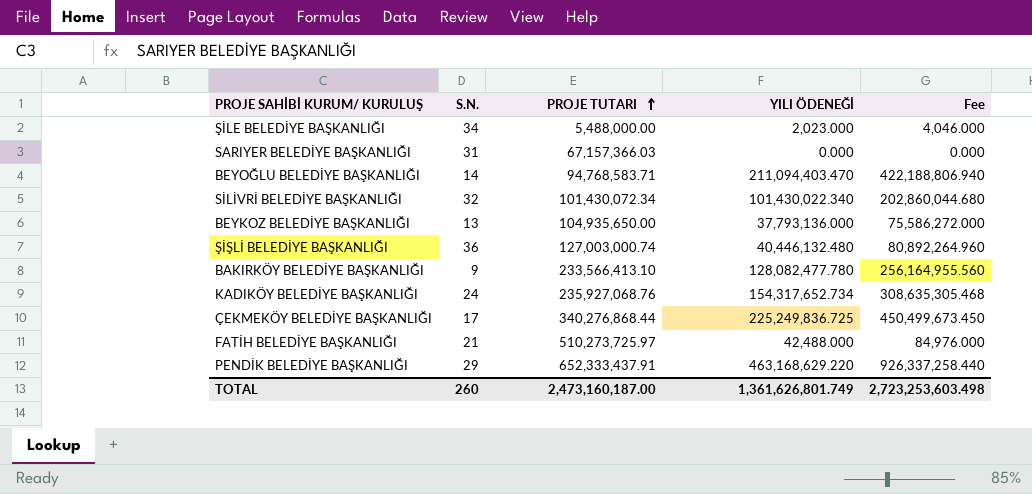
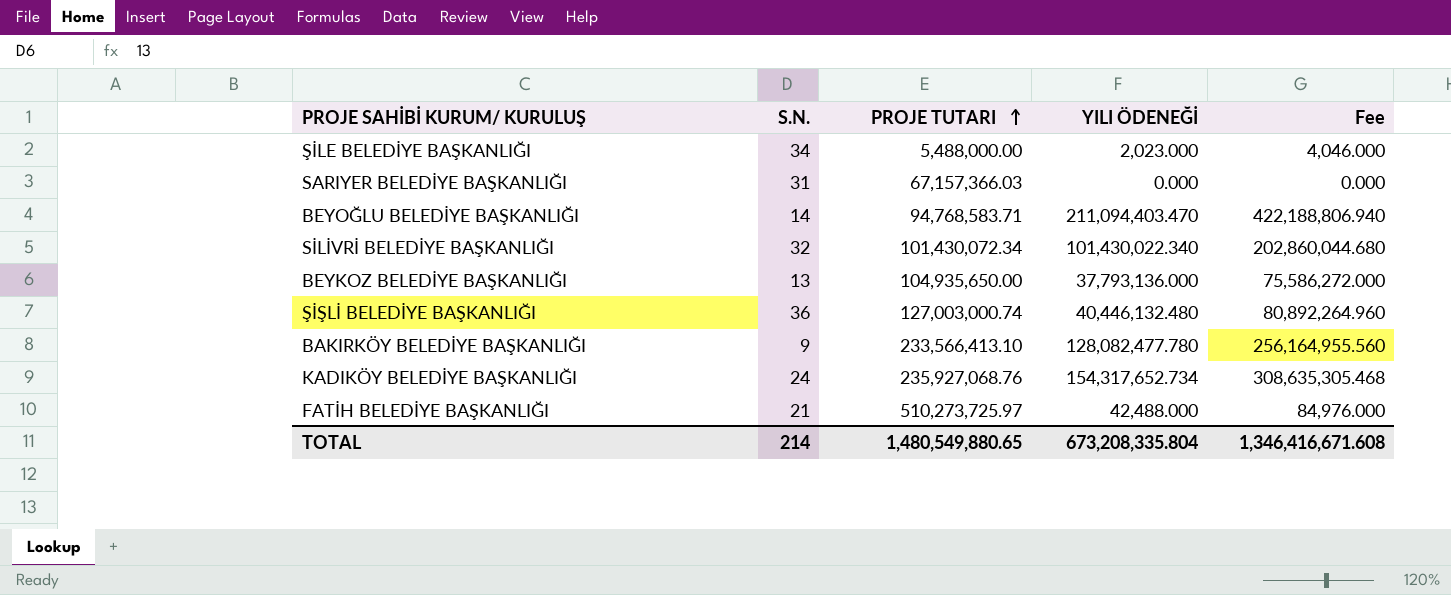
row ÇEKMEKÖY BELEDİYE BAŞKANLIĞI: 17 | 340,276,868.44 | 225,249,836.725 | 450,499,673.450 -> none
row PENDİK BELEDİYE BAŞKANLIĞI: 29 | 652,333,437.91 | 463,168,629.220 | 926,337,258.440 -> none
TOTAL | S.N.: 260 -> 214
TOTAL | PROJE TUTARI: 2,473,160,187.00 -> 1,480,549,880.65
TOTAL | YILI ÖDENEĞİ: 1,361,626,801.749 -> 673,208,335.804
TOTAL | Fee: 2,723,253,603.498 -> 1,346,416,671.608

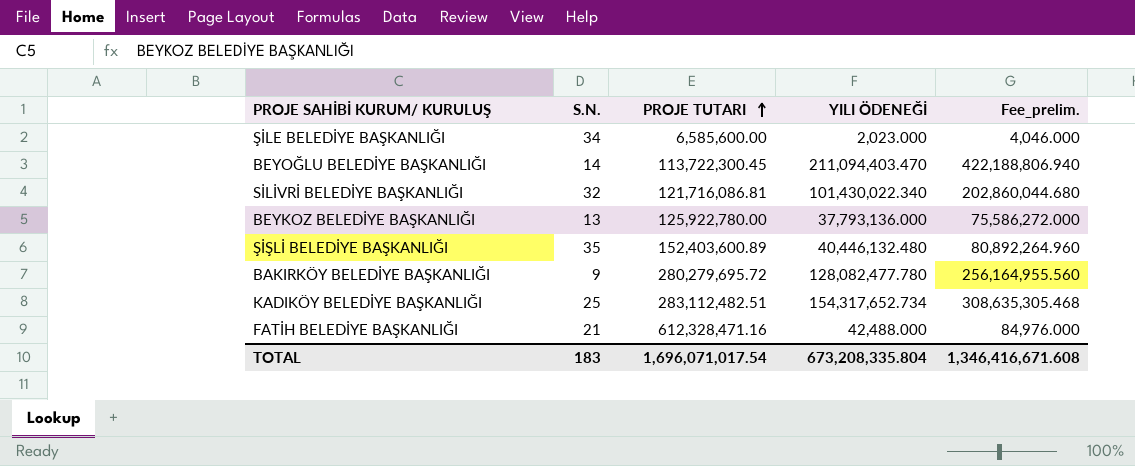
column name: Fee -> Fee_prelim.
row SARIYER BELEDİYE BAŞKANLIĞI: 31 | 67,157,366.03 | 0.000 | 0.000 -> none
ŞİLE BELEDİYE BAŞKANLIĞI | PROJE TUTARI: 5,488,000.00 -> 6,585,600.00
BEYOĞLU BELEDİYE BAŞKANLIĞI | PROJE TUTARI: 94,768,583.71 -> 113,722,300.45
SİLİVRİ BELEDİYE BAŞKANLIĞI | PROJE TUTARI: 101,430,072.34 -> 121,716,086.81
BEYKOZ BELEDİYE BAŞKANLIĞI | PROJE TUTARI: 104,935,650.00 -> 125,922,780.00
ŞİŞLİ BELEDİYE BAŞKANLIĞI | S.N.: 36 -> 35
ŞİŞLİ BELEDİYE BAŞKANLIĞI | PROJE TUTARI: 127,003,000.74 -> 152,403,600.89
BAKIRKÖY BELEDİYE BAŞKANLIĞI | PROJE TUTARI: 233,566,413.10 -> 280,279,695.72
KADIKÖY BELEDİYE BAŞKANLIĞI | S.N.: 24 -> 25
KADIKÖY BELEDİYE BAŞKANLIĞI | PROJE TUTARI: 235,927,068.76 -> 283,112,482.51
FATİH BELEDİYE BAŞKANLIĞI | PROJE TUTARI: 510,273,725.97 -> 612,328,471.16
TOTAL | S.N.: 214 -> 183
TOTAL | PROJE TUTARI: 1,480,549,880.65 -> 1,696,071,017.54

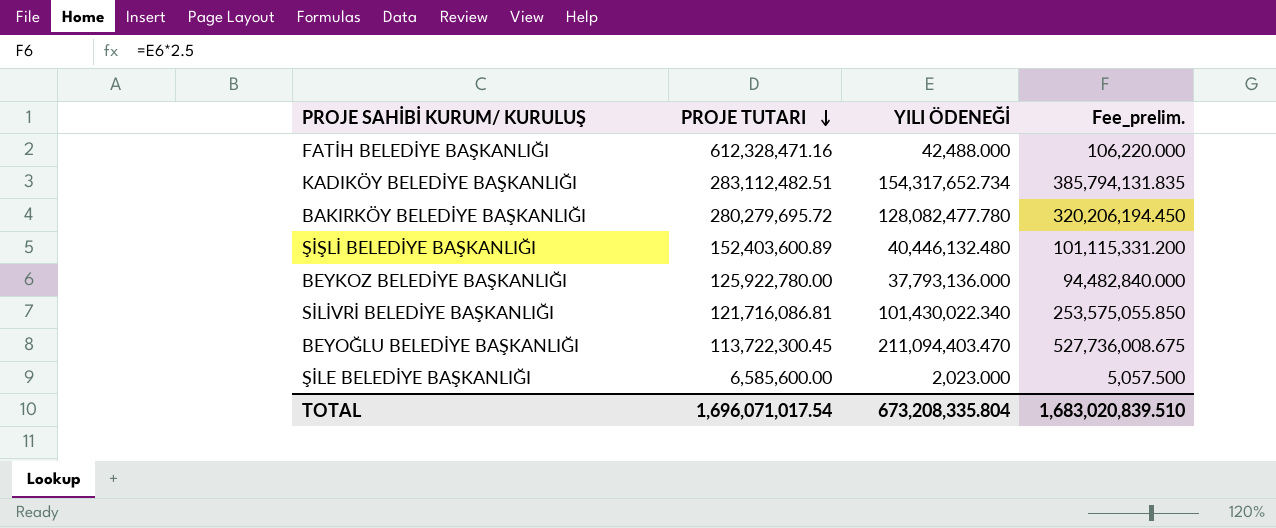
row order: PROJE TUTARI ascending -> PROJE TUTARI descending
column S.N. | position: 2 -> none
column Fee_prelim. | formula: [YILI ÖDENEĞİ] * 2 -> [YILI ÖDENEĞİ] * 2.5
TOTAL | Fee_prelim.: 1,346,416,671.608 -> 1,683,020,839.510

